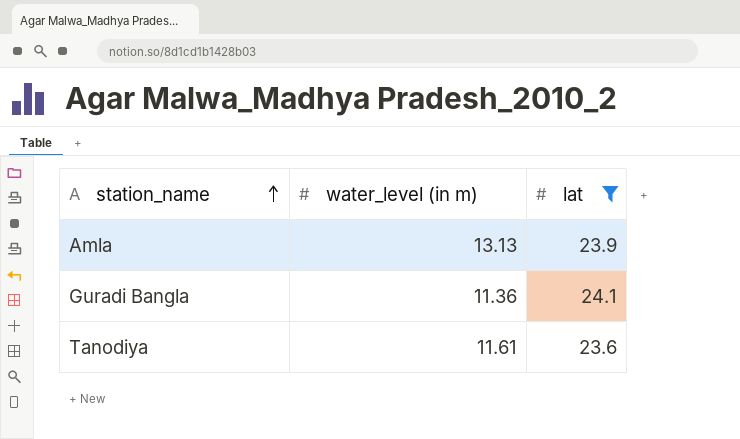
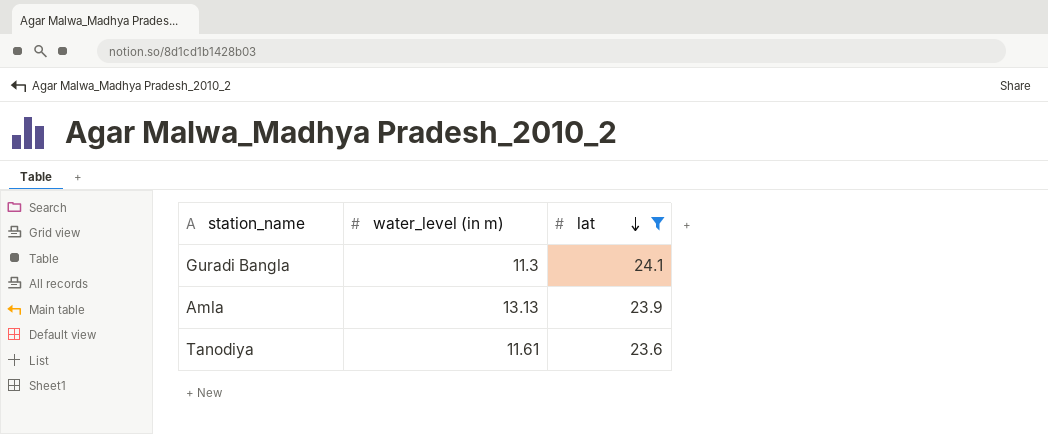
row order: station_name ascending -> lat descending
Guradi Bangla | water_level (in m): 11.36 -> 11.3

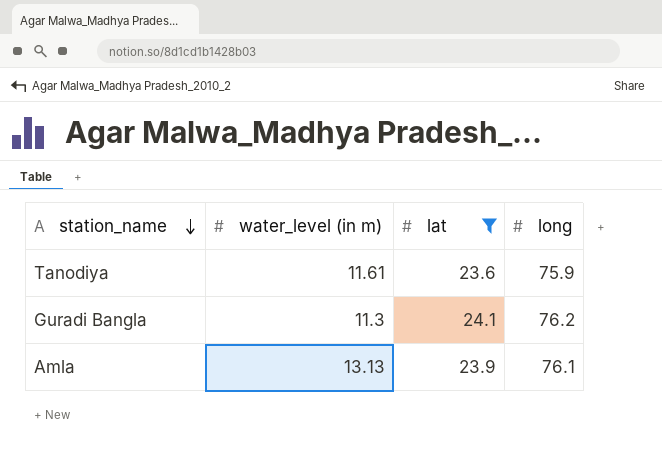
row order: lat descending -> station_name descending
column long | position: none -> 4

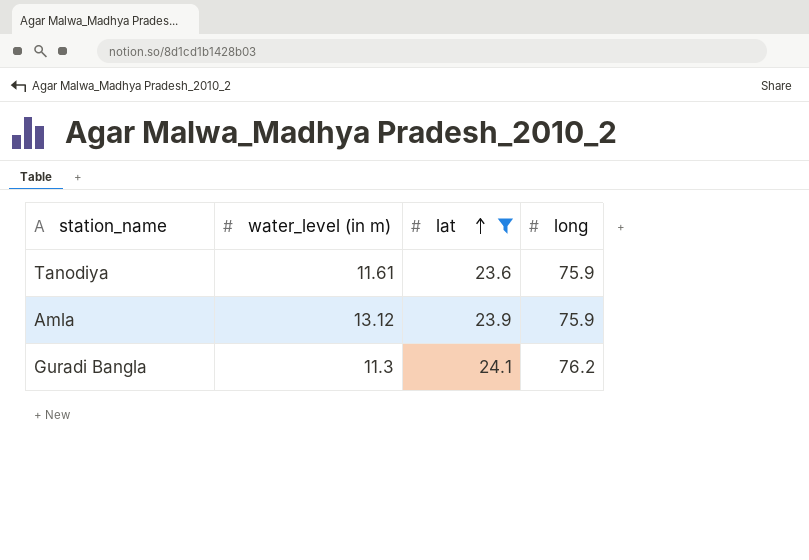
row order: station_name descending -> lat ascending
Amla | water_level (in m): 13.13 -> 13.12
Amla | long: 76.1 -> 75.9

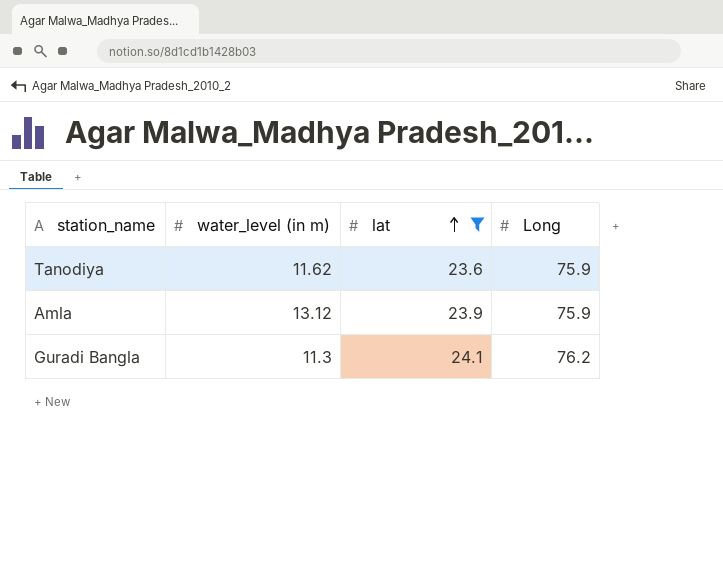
column name: long -> Long
Tanodiya | water_level (in m): 11.61 -> 11.62

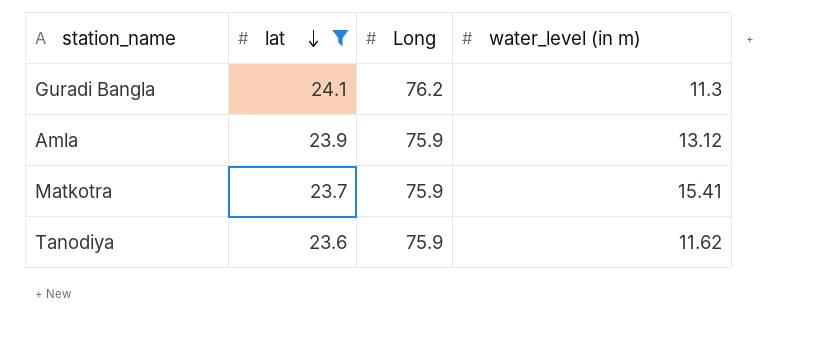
row order: lat ascending -> lat descending
column water_level (in m) | position: 2 -> 4
row Matkotra: none -> 23.7 | 75.9 | 15.41

